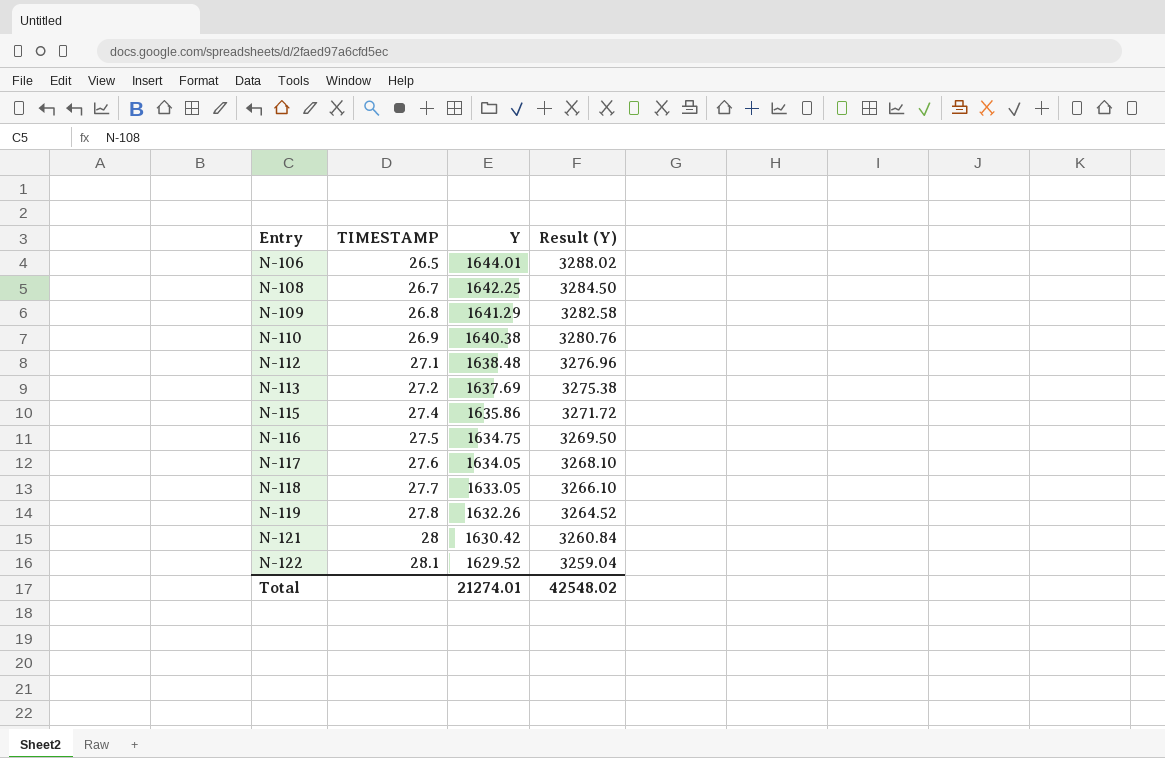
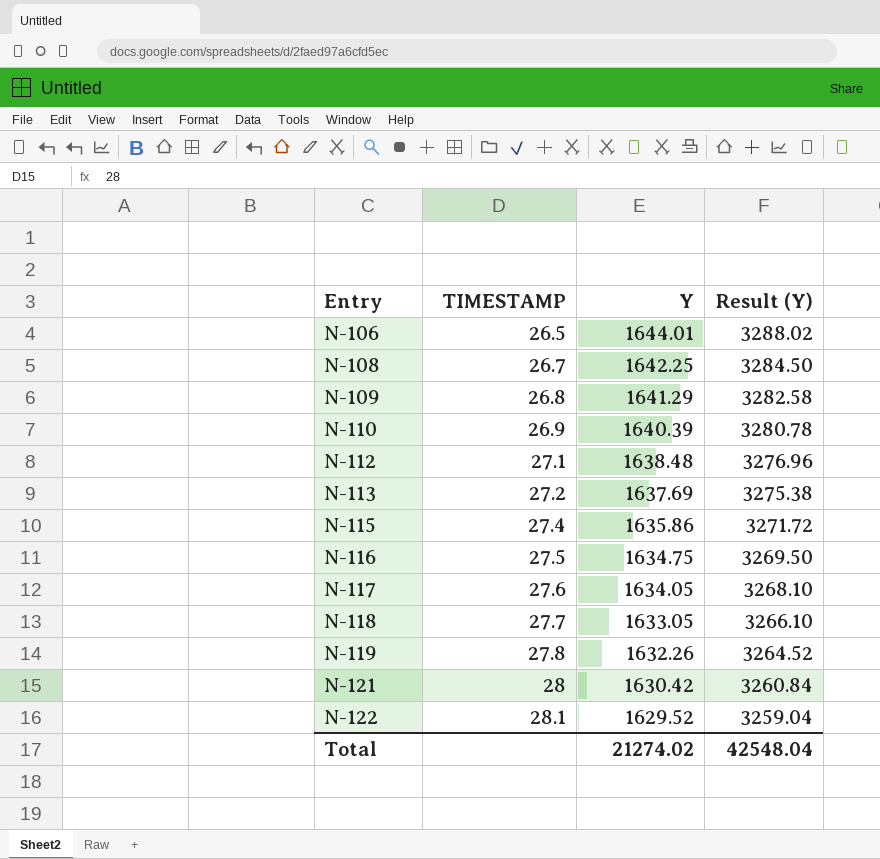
N-110 | Y: 1640.38 -> 1640.39
N-110 | Result (Y): 3280.76 -> 3280.78
Total | Y: 21274.01 -> 21274.02
Total | Result (Y): 42548.02 -> 42548.04

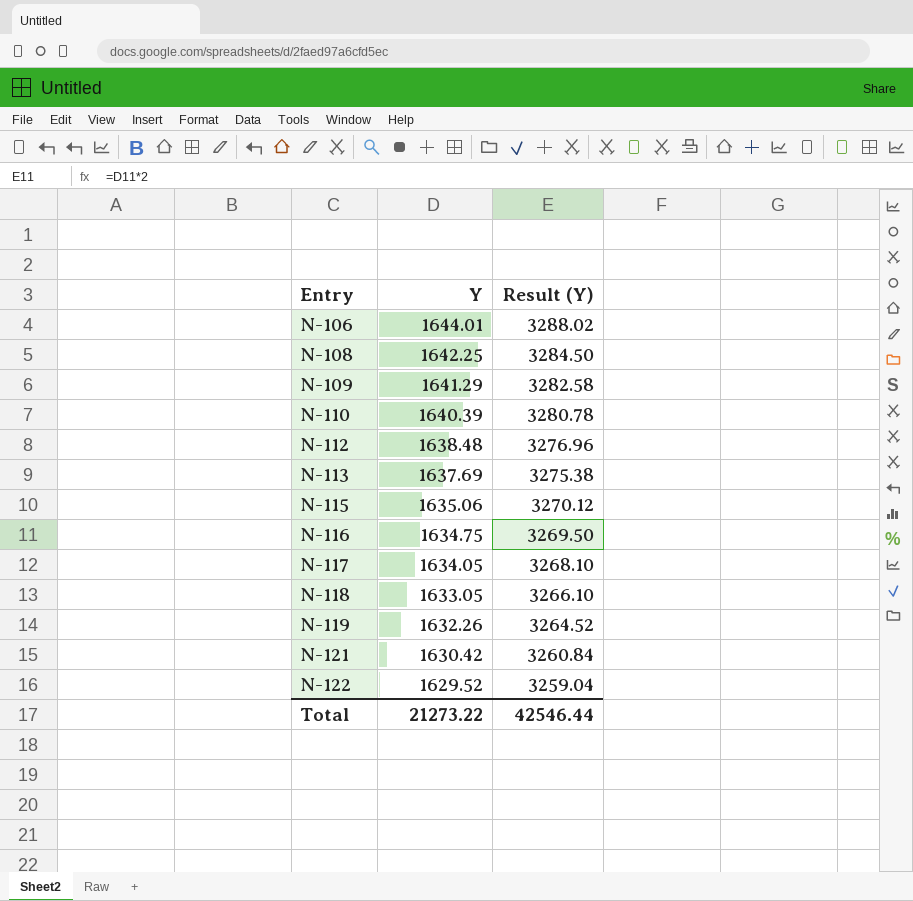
column TIMESTAMP | position: 2 -> none
N-115 | Y: 1635.86 -> 1635.06
N-115 | Result (Y): 3271.72 -> 3270.12
Total | Y: 21274.02 -> 21273.22
Total | Result (Y): 42548.04 -> 42546.44

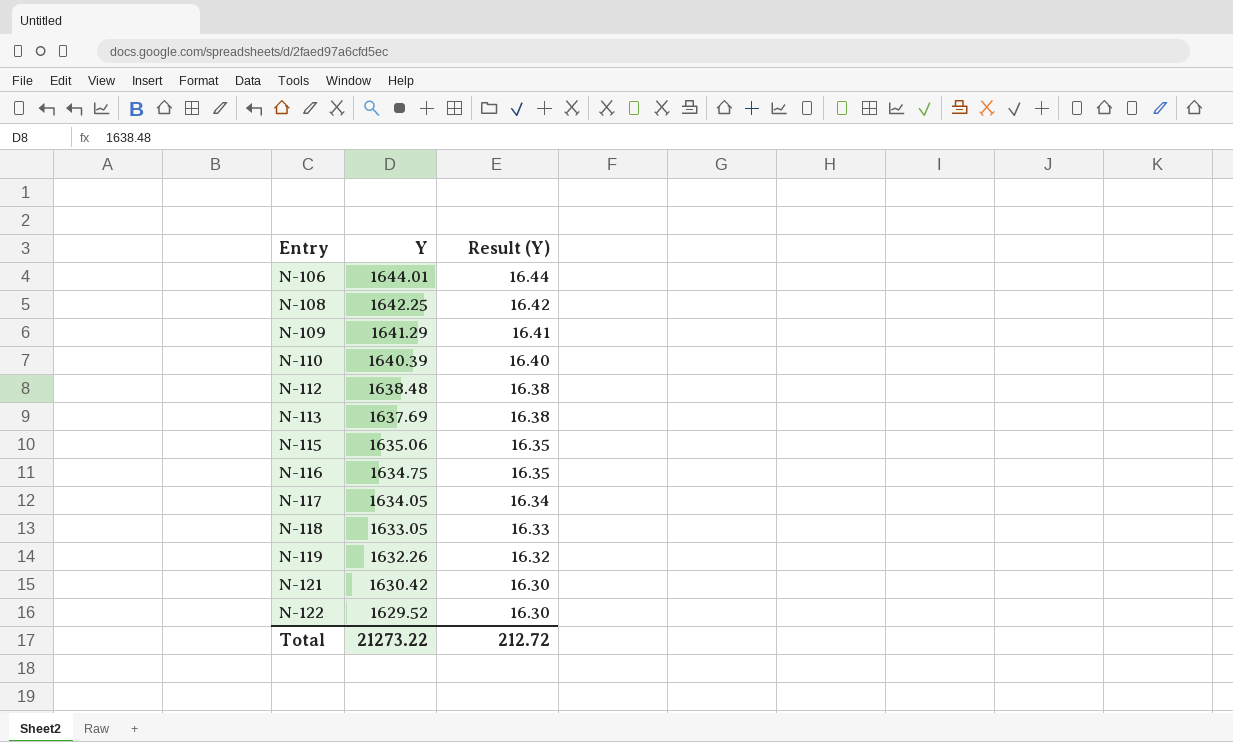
column Result (Y) | formula: [Y] * 2 -> [Y] * 0.01
Total | Result (Y): 42546.44 -> 212.72

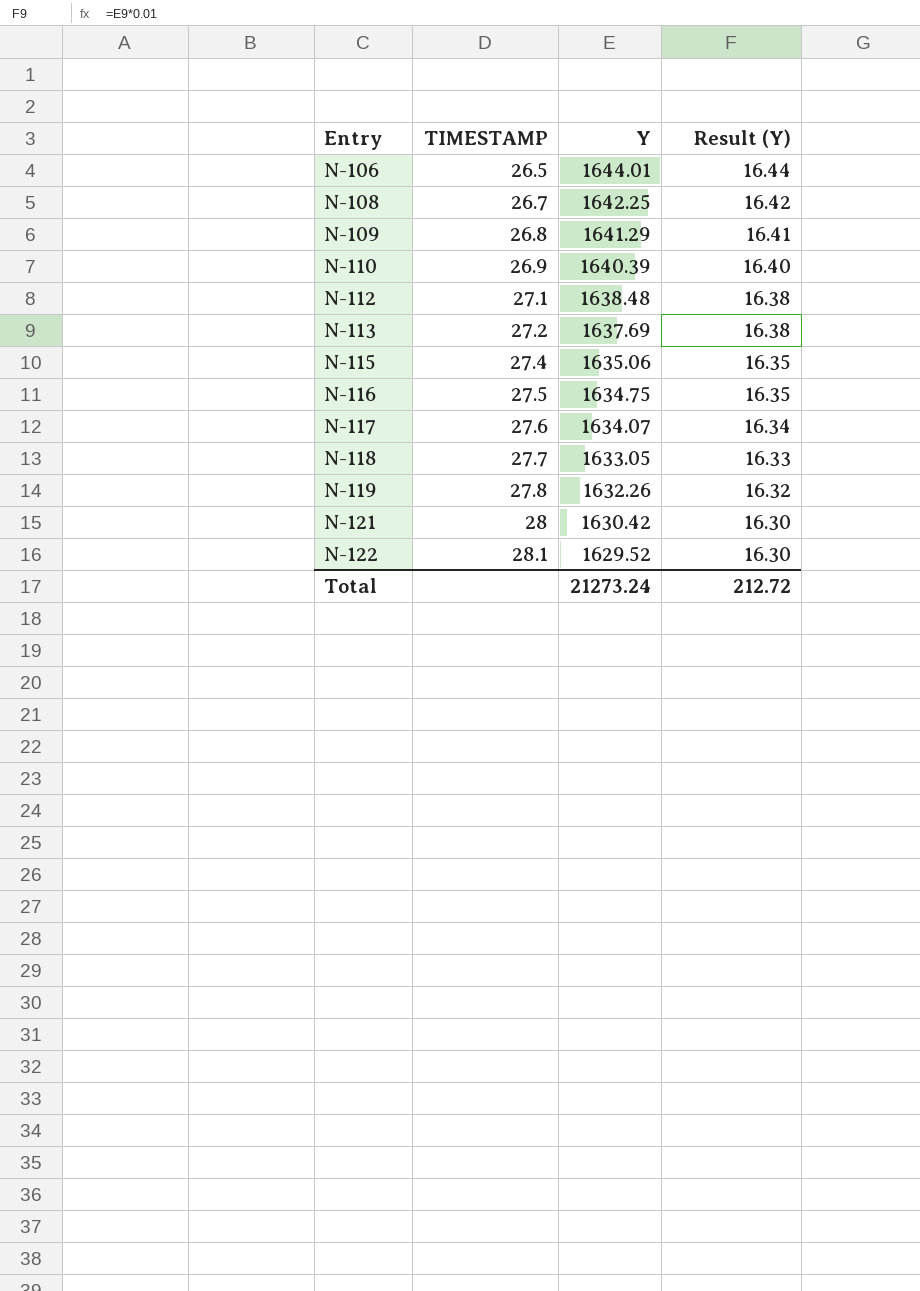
column TIMESTAMP | position: none -> 2
N-117 | Y: 1634.05 -> 1634.07
Total | Y: 21273.22 -> 21273.24

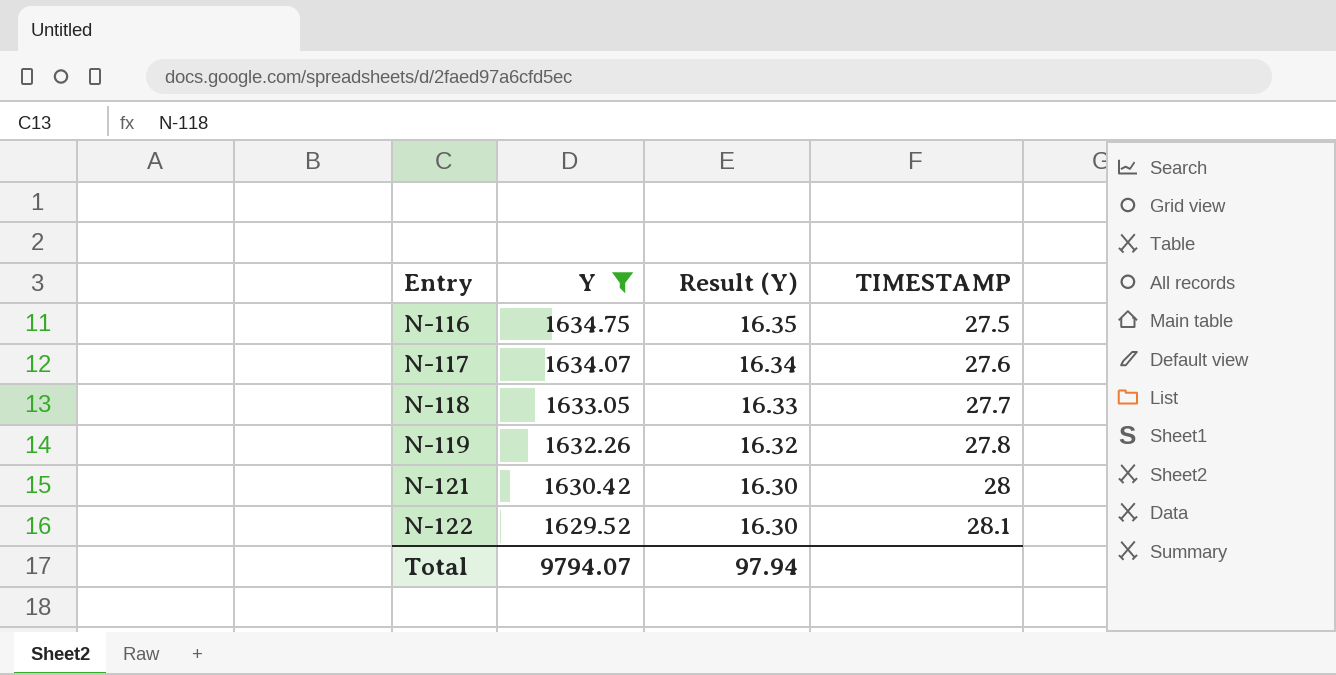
filter: none -> Y <= 1634.75
column TIMESTAMP | position: 2 -> 4
Total | Y: 21273.24 -> 9794.07
Total | Result (Y): 212.72 -> 97.94

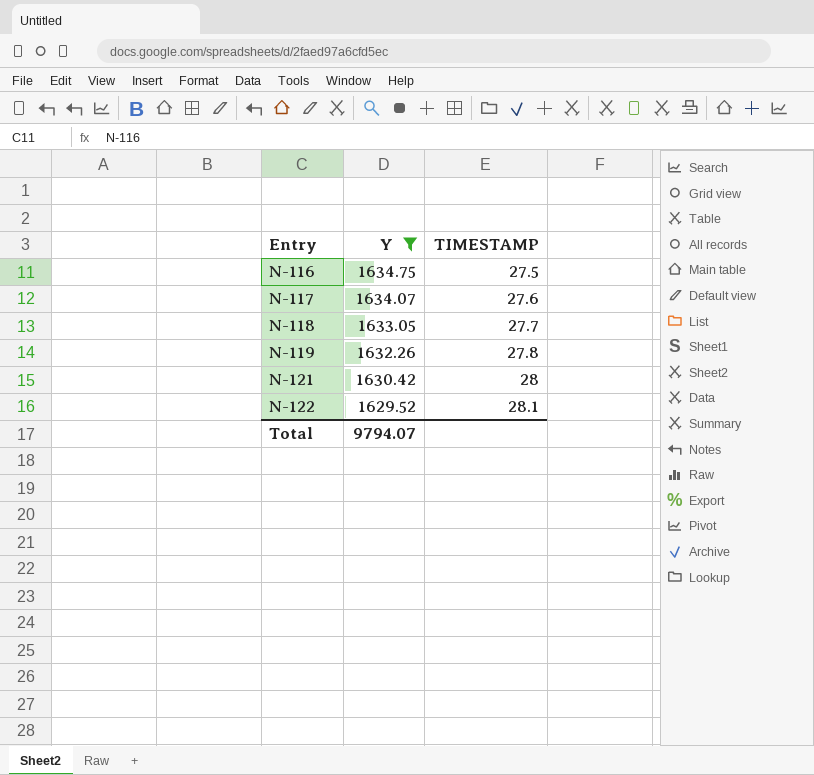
column Result (Y) | formula: [Y] * 0.01 -> none

